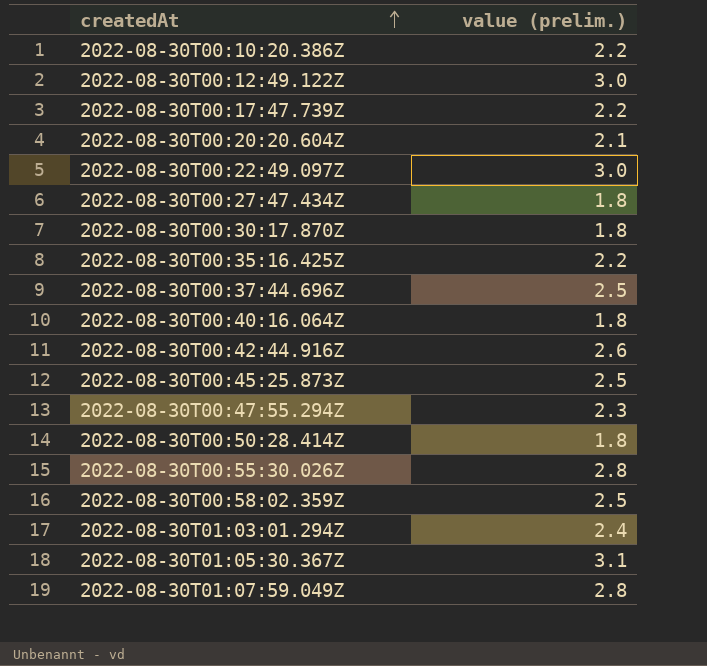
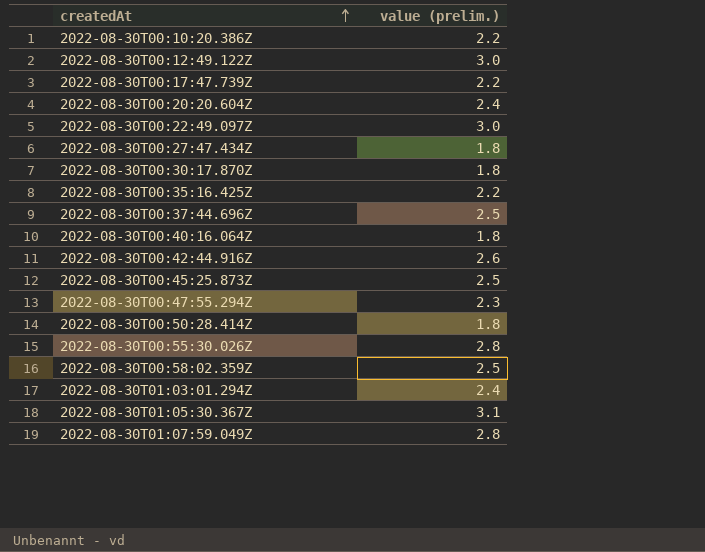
2022-08-30T00:20:20.604Z | value (prelim.): 2.1 -> 2.4

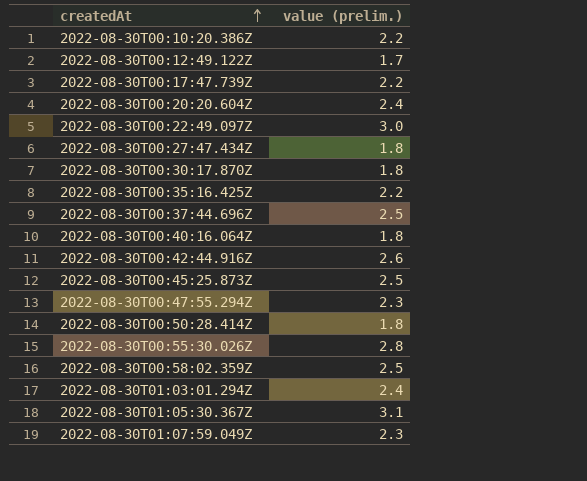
2022-08-30T00:12:49.122Z | value (prelim.): 3.0 -> 1.7
2022-08-30T01:07:59.049Z | value (prelim.): 2.8 -> 2.3

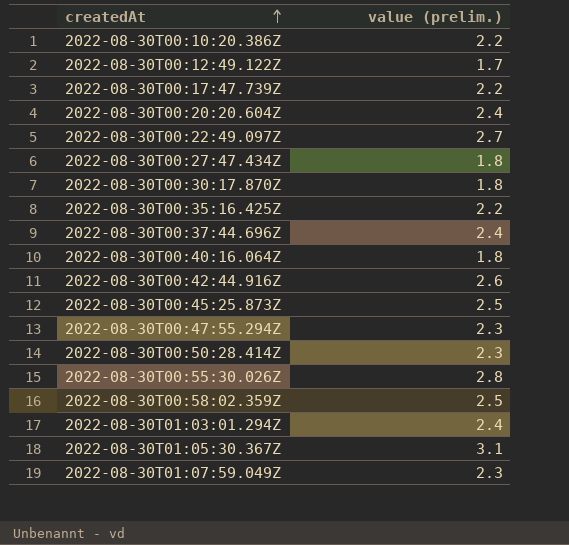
2022-08-30T00:22:49.097Z | value (prelim.): 3.0 -> 2.7
2022-08-30T00:37:44.696Z | value (prelim.): 2.5 -> 2.4
2022-08-30T00:50:28.414Z | value (prelim.): 1.8 -> 2.3

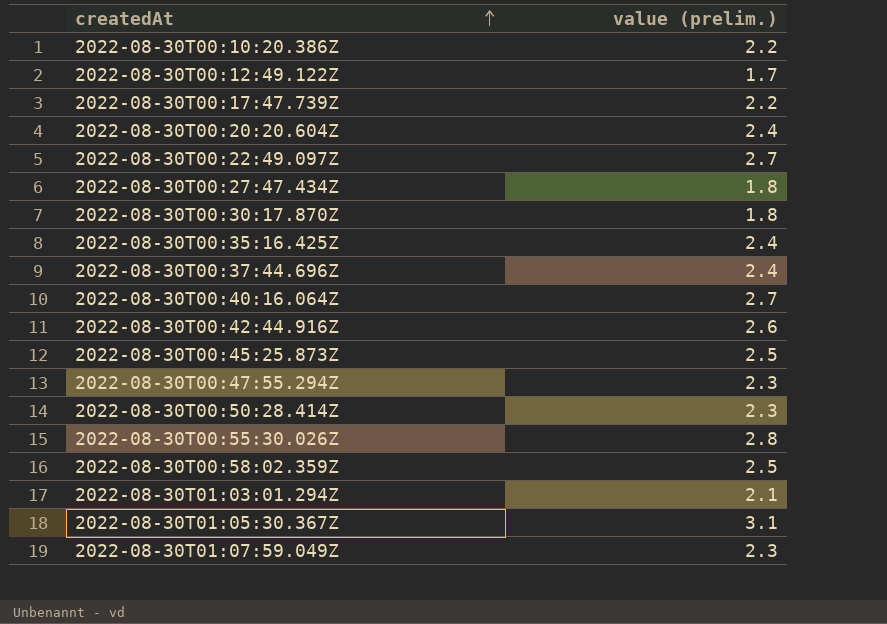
2022-08-30T00:35:16.425Z | value (prelim.): 2.2 -> 2.4
2022-08-30T00:40:16.064Z | value (prelim.): 1.8 -> 2.7
2022-08-30T01:03:01.294Z | value (prelim.): 2.4 -> 2.1

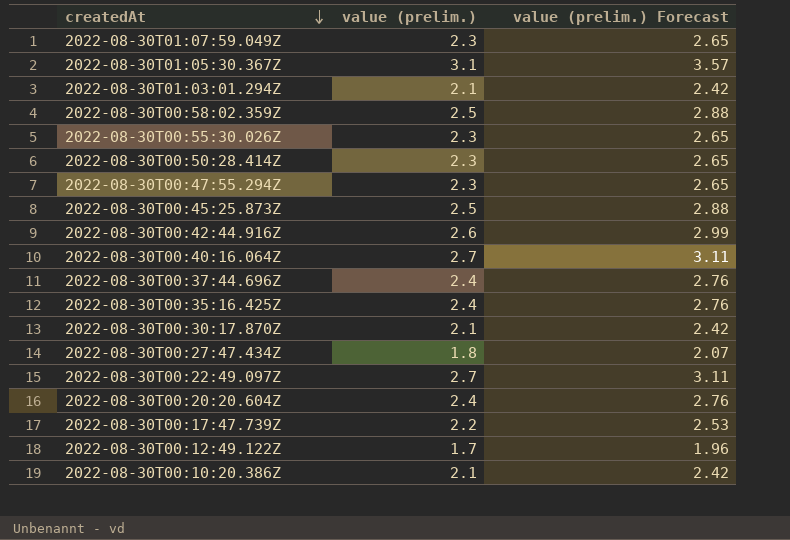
row order: createdAt ascending -> createdAt descending
column value (prelim.) Forecast | formula: none -> [value (prelim.)] * 1.15
2022-08-30T00:55:30.026Z | value (prelim.): 2.8 -> 2.3
2022-08-30T00:30:17.870Z | value (prelim.): 1.8 -> 2.1
2022-08-30T00:10:20.386Z | value (prelim.): 2.2 -> 2.1

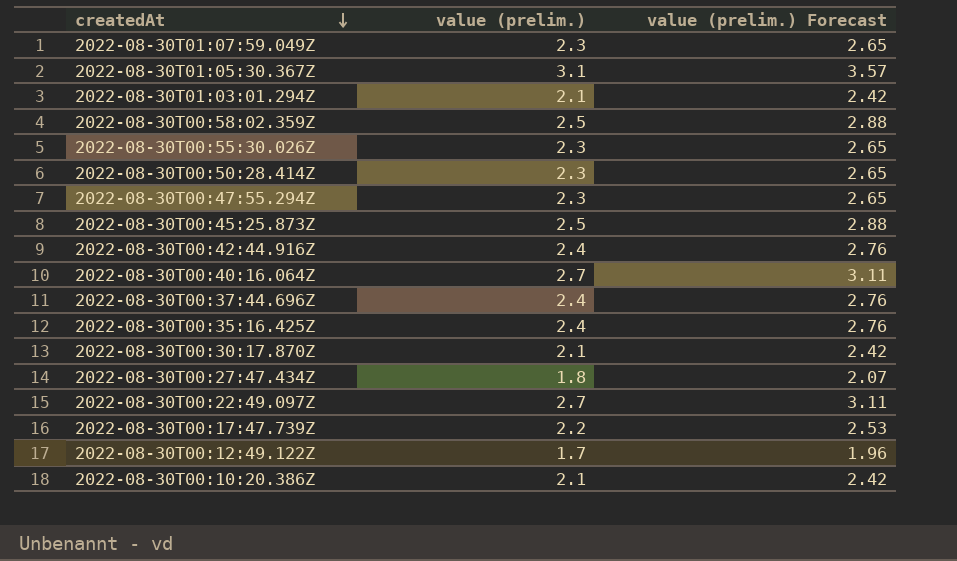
row 2022-08-30T00:20:20.604Z: 2.4 | 2.76 -> none
2022-08-30T00:42:44.916Z | value (prelim.): 2.6 -> 2.4
2022-08-30T00:42:44.916Z | value (prelim.) Forecast: 2.99 -> 2.76

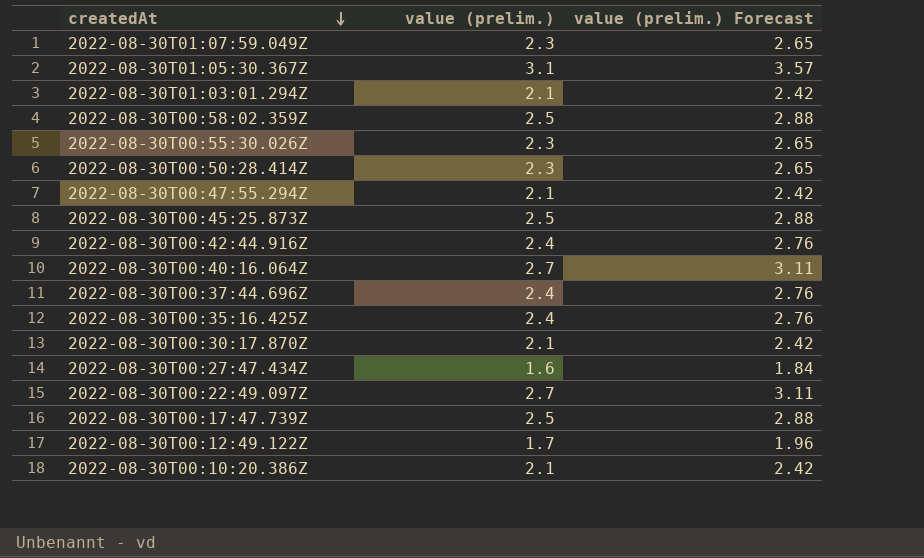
2022-08-30T00:47:55.294Z | value (prelim.): 2.3 -> 2.1
2022-08-30T00:47:55.294Z | value (prelim.) Forecast: 2.65 -> 2.42
2022-08-30T00:27:47.434Z | value (prelim.): 1.8 -> 1.6
2022-08-30T00:27:47.434Z | value (prelim.) Forecast: 2.07 -> 1.84
2022-08-30T00:17:47.739Z | value (prelim.): 2.2 -> 2.5
2022-08-30T00:17:47.739Z | value (prelim.) Forecast: 2.53 -> 2.88

